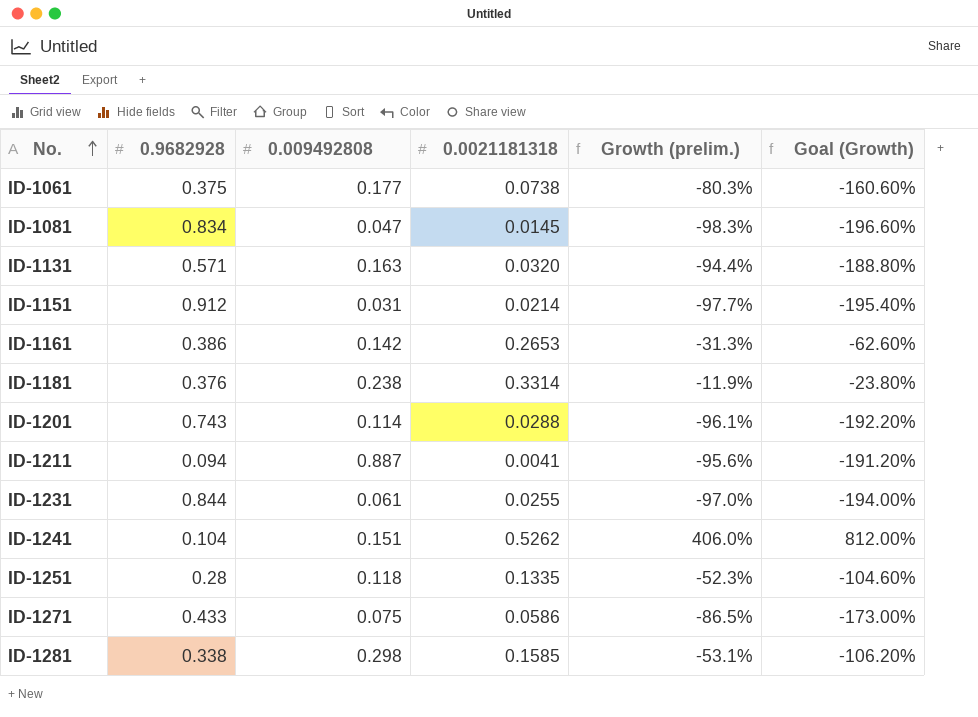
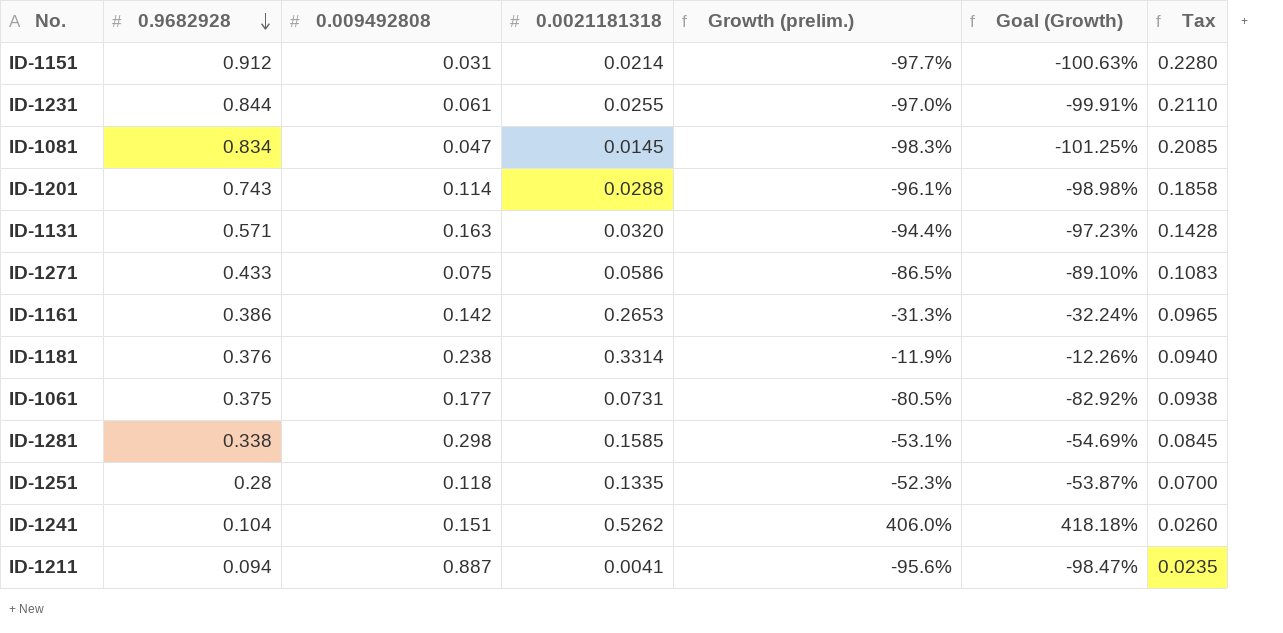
row order: No. ascending -> 0.9682928 descending
column Goal (Growth) | formula: [Growth (prelim.)] * 2 -> [Growth (prelim.)] * 1.03
column Tax | formula: none -> [0.9682928] * 0.25
ID-1061 | 0.0021181318: 0.0738 -> 0.0731
ID-1061 | Growth (prelim.): -80.3% -> -80.5%

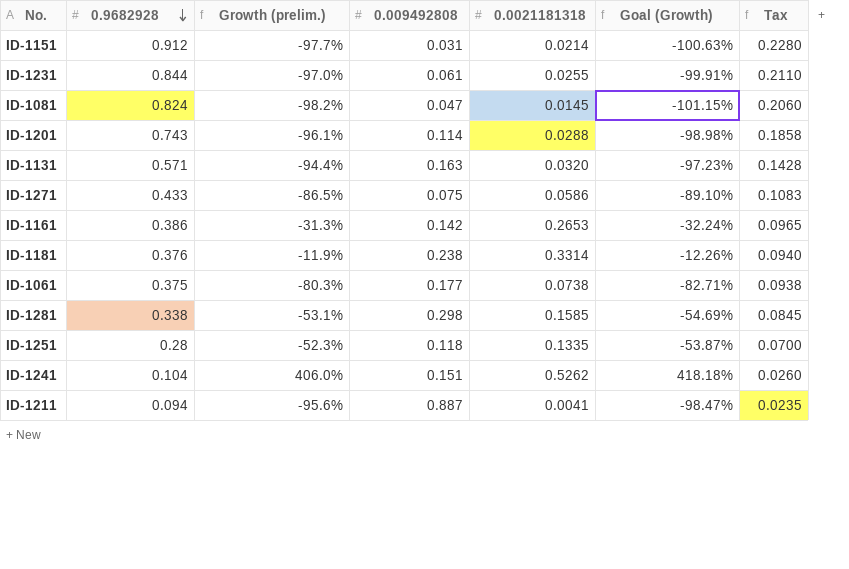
column Growth (prelim.) | position: 5 -> 3
ID-1081 | 0.9682928: 0.834 -> 0.824
ID-1081 | Growth (prelim.): -98.3% -> -98.2%
ID-1081 | Goal (Growth): -101.25% -> -101.15%
ID-1081 | Tax: 0.2085 -> 0.2060
ID-1061 | Growth (prelim.): -80.5% -> -80.3%
ID-1061 | 0.0021181318: 0.0731 -> 0.0738
ID-1061 | Goal (Growth): -82.92% -> -82.71%

